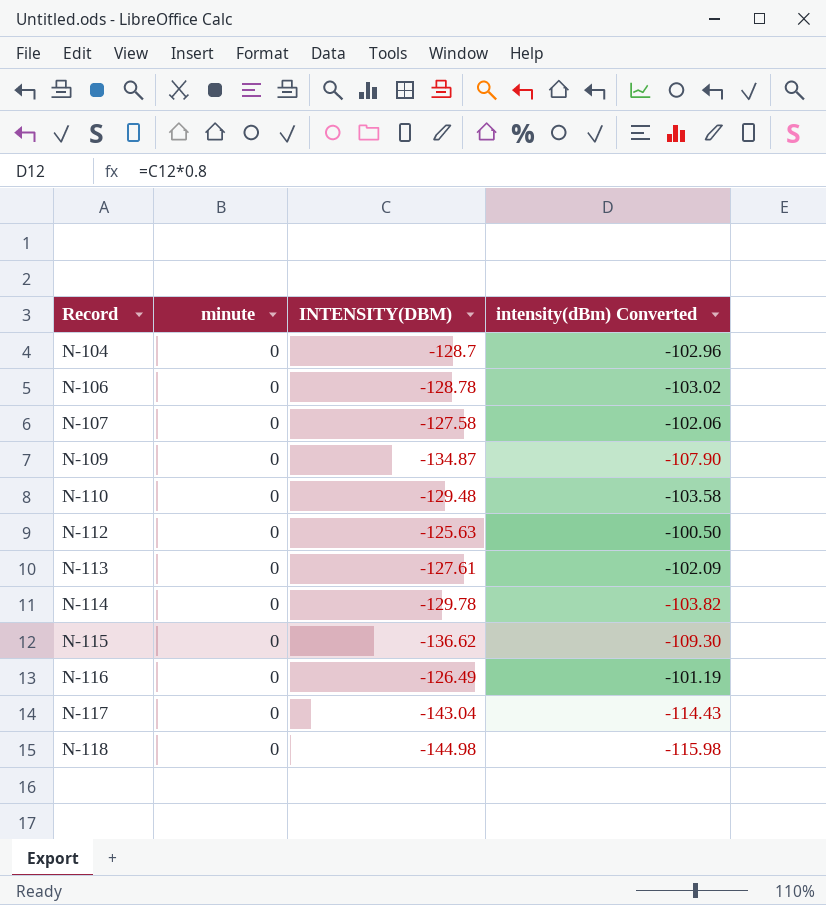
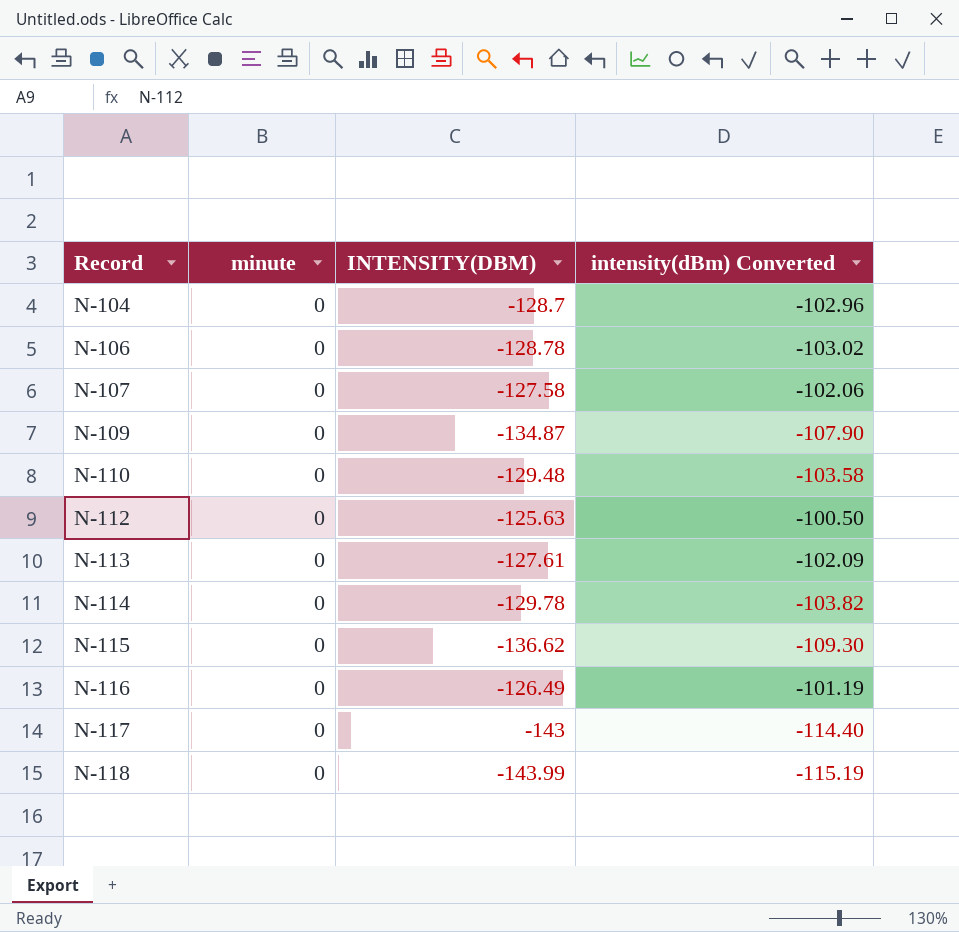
N-117 | INTENSITY(DBM): -143.04 -> -143
N-117 | intensity(dBm) Converted: -114.43 -> -114.40
N-118 | INTENSITY(DBM): -144.98 -> -143.99
N-118 | intensity(dBm) Converted: -115.98 -> -115.19

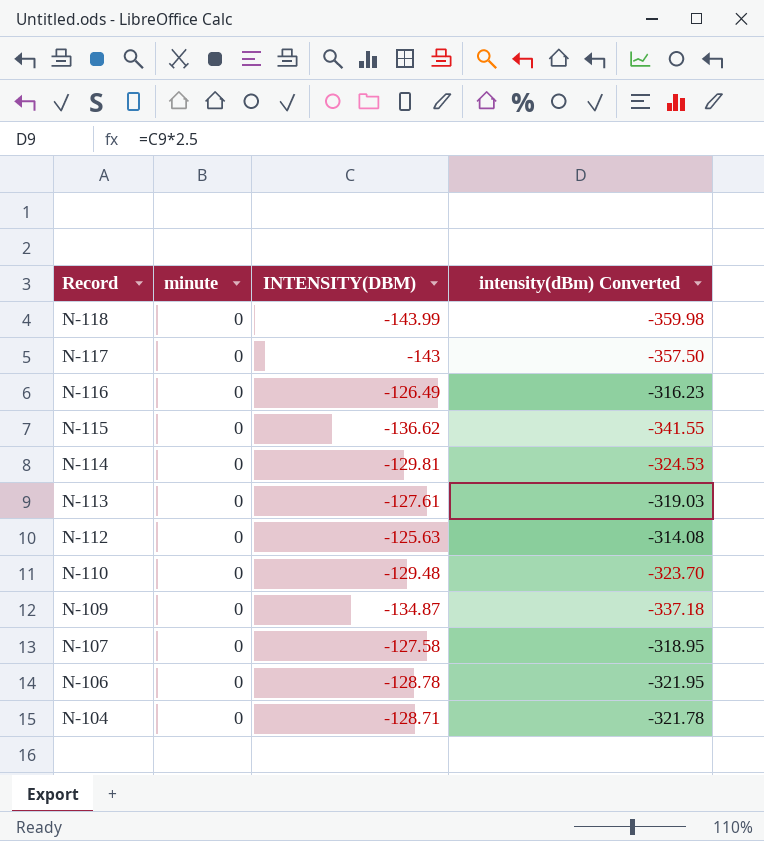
row order: Record ascending -> Record descending
column intensity(dBm) Converted | formula: [INTENSITY(DBM)] * 0.8 -> [INTENSITY(DBM)] * 2.5
N-114 | INTENSITY(DBM): -129.78 -> -129.81
N-104 | INTENSITY(DBM): -128.7 -> -128.71

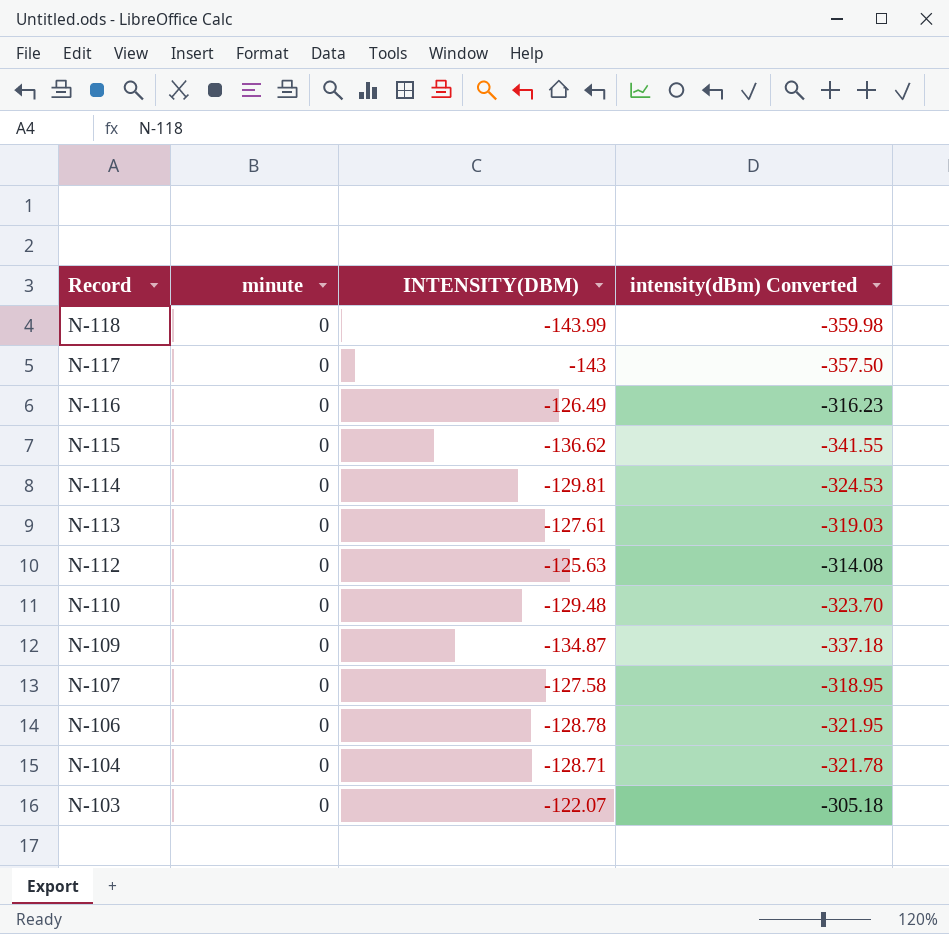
row N-103: none -> 0 | -122.07 | -305.18

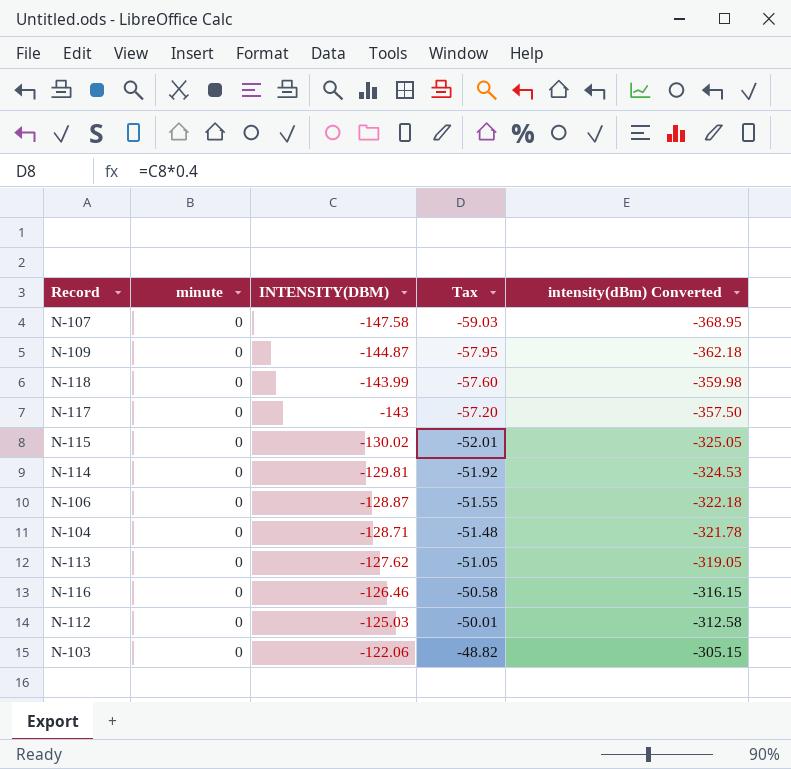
row order: Record descending -> INTENSITY(DBM) ascending
column Tax | formula: none -> [INTENSITY(DBM)] * 0.4
row N-110: 0 | -129.48 | -323.70 -> none
N-107 | INTENSITY(DBM): -127.58 -> -147.58
N-107 | intensity(dBm) Converted: -318.95 -> -368.95
N-109 | INTENSITY(DBM): -134.87 -> -144.87
N-109 | intensity(dBm) Converted: -337.18 -> -362.18
N-115 | INTENSITY(DBM): -136.62 -> -130.02
N-115 | intensity(dBm) Converted: -341.55 -> -325.05
N-106 | INTENSITY(DBM): -128.78 -> -128.87
N-106 | intensity(dBm) Converted: -321.95 -> -322.18
N-113 | INTENSITY(DBM): -127.61 -> -127.62
N-113 | intensity(dBm) Converted: -319.03 -> -319.05
N-116 | INTENSITY(DBM): -126.49 -> -126.46
N-116 | intensity(dBm) Converted: -316.23 -> -316.15
N-112 | INTENSITY(DBM): -125.63 -> -125.03
N-112 | intensity(dBm) Converted: -314.08 -> -312.58
N-103 | INTENSITY(DBM): -122.07 -> -122.06
N-103 | intensity(dBm) Converted: -305.18 -> -305.15

